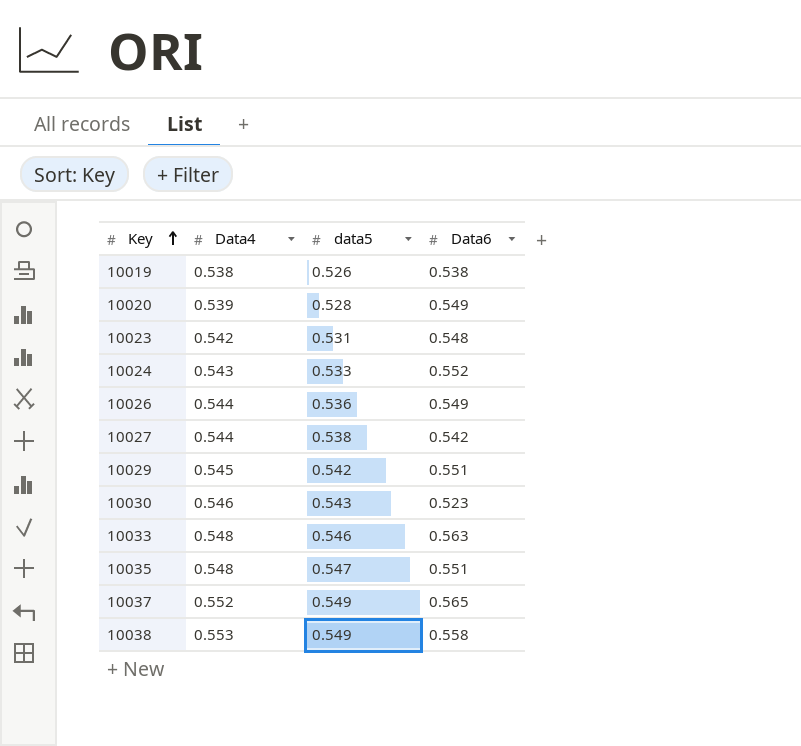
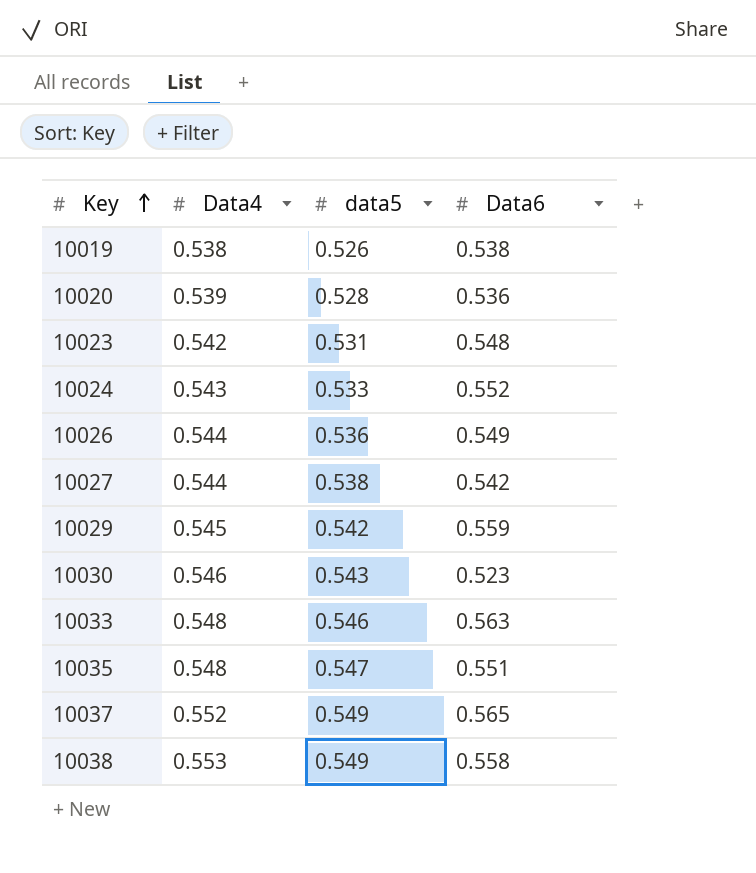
10020 | Data6: 0.549 -> 0.536
10029 | Data6: 0.551 -> 0.559

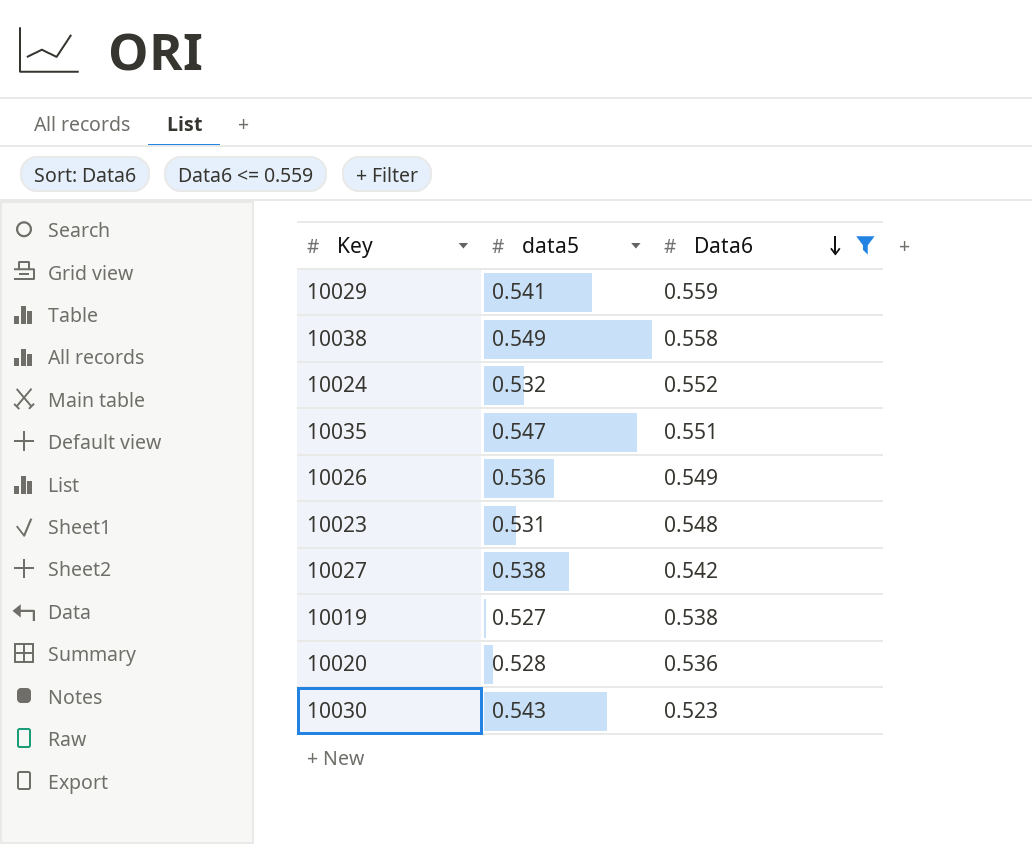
filter: none -> Data6 <= 0.559
row order: Key ascending -> Data6 descending
column Data4 | position: 2 -> none
10029 | data5: 0.542 -> 0.541
10024 | data5: 0.533 -> 0.532
10019 | data5: 0.526 -> 0.527

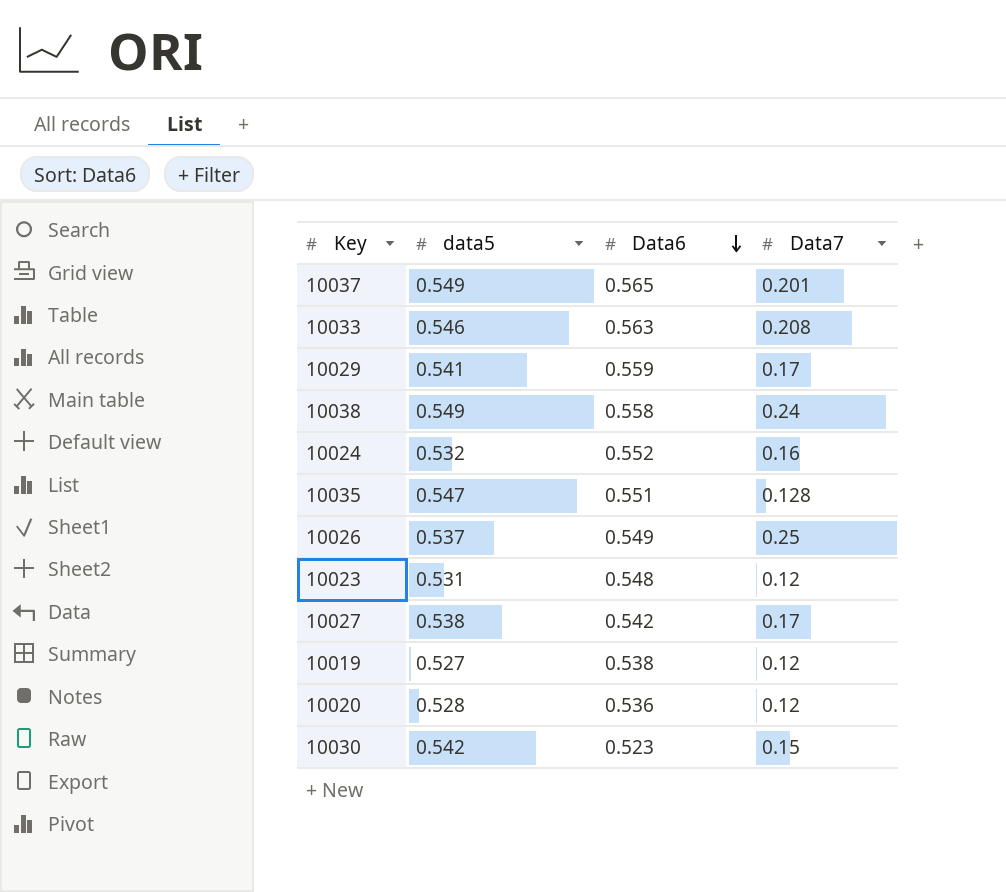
filter: Data6 <= 0.559 -> none
column Data7 | position: none -> 4
10026 | data5: 0.536 -> 0.537
10030 | data5: 0.543 -> 0.542

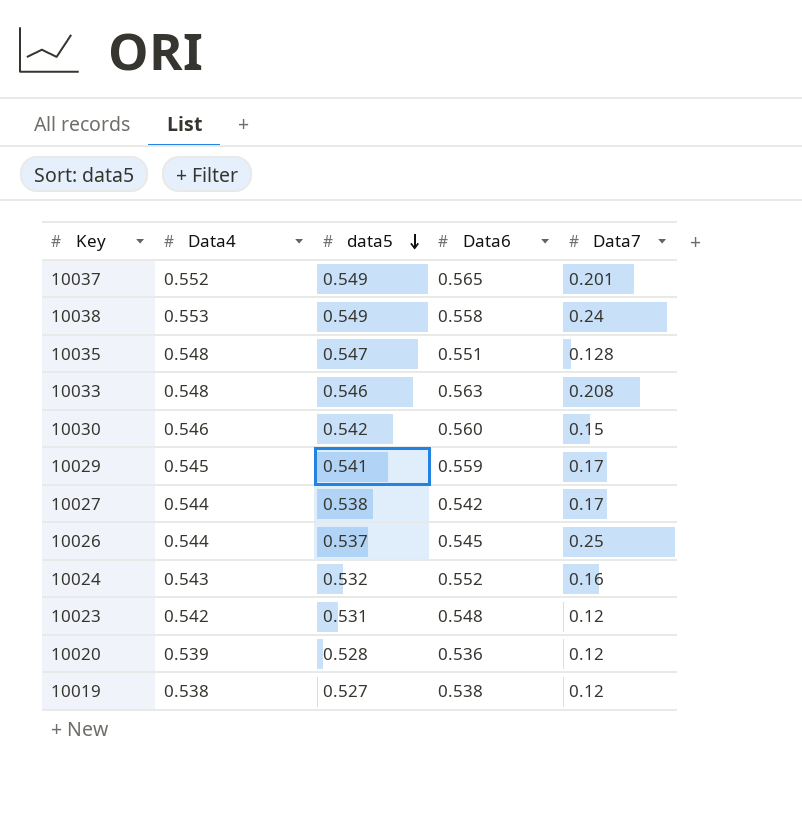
row order: Data6 descending -> data5 descending
column Data4 | position: none -> 2
10030 | Data6: 0.523 -> 0.560
10026 | Data6: 0.549 -> 0.545

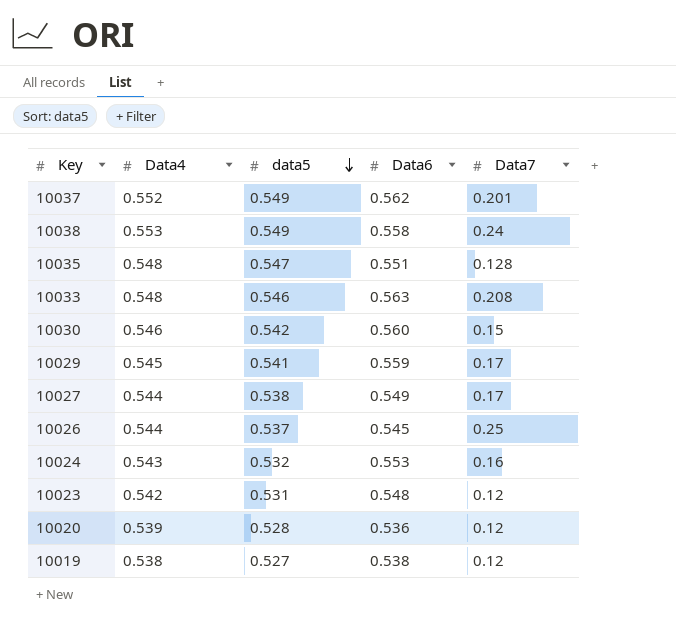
10037 | Data6: 0.565 -> 0.562
10027 | Data6: 0.542 -> 0.549
10024 | Data6: 0.552 -> 0.553

